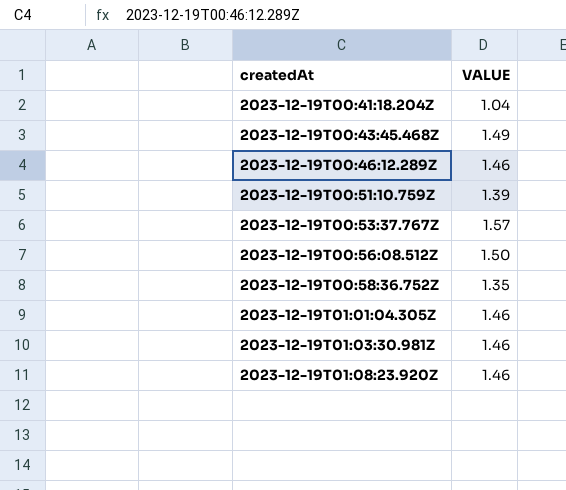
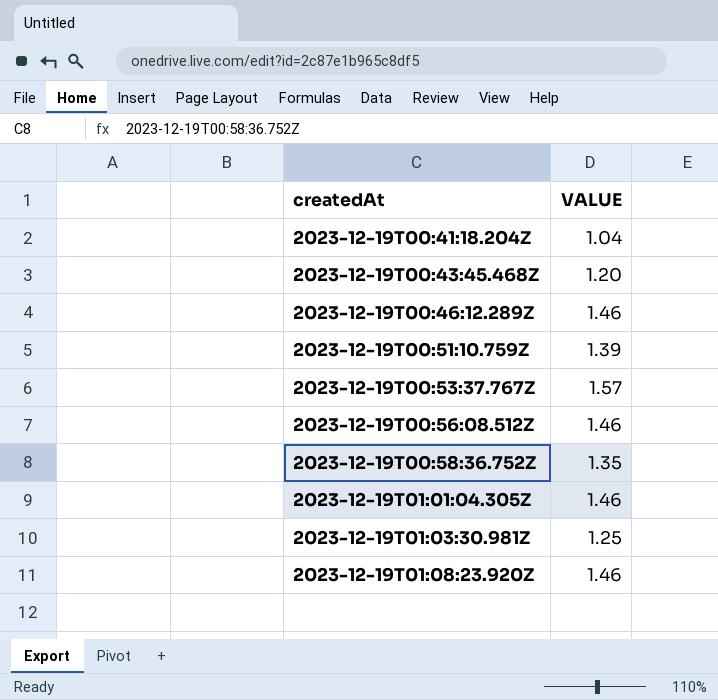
2023-12-19T00:43:45.468Z | VALUE: 1.49 -> 1.20
2023-12-19T00:56:08.512Z | VALUE: 1.50 -> 1.46
2023-12-19T01:03:30.981Z | VALUE: 1.46 -> 1.25

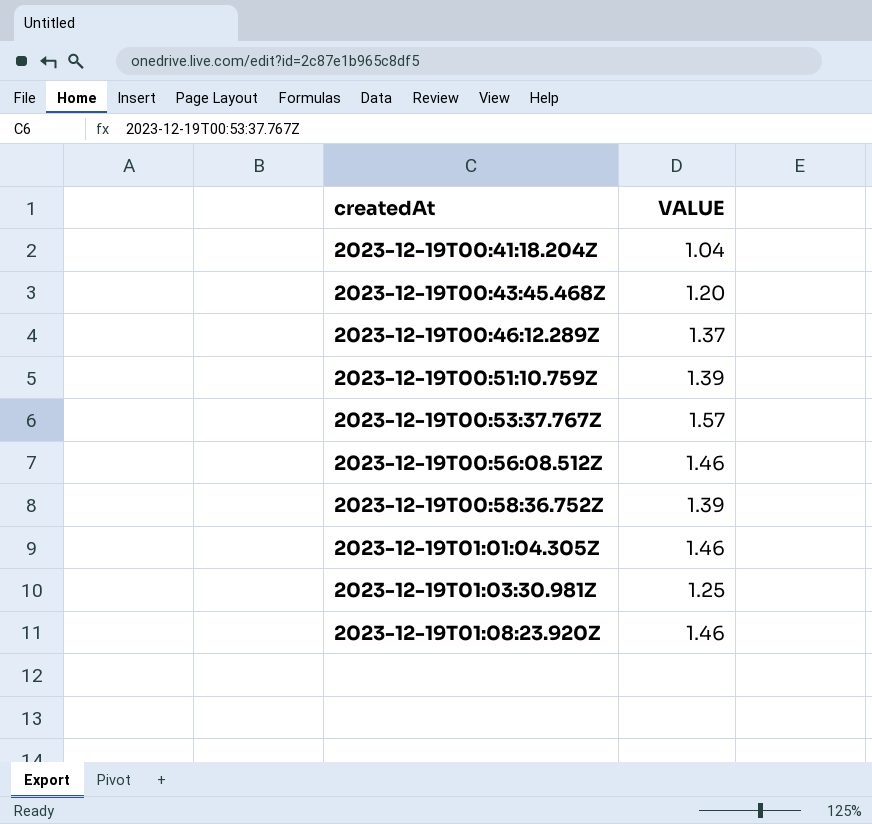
2023-12-19T00:46:12.289Z | VALUE: 1.46 -> 1.37
2023-12-19T00:58:36.752Z | VALUE: 1.35 -> 1.39

